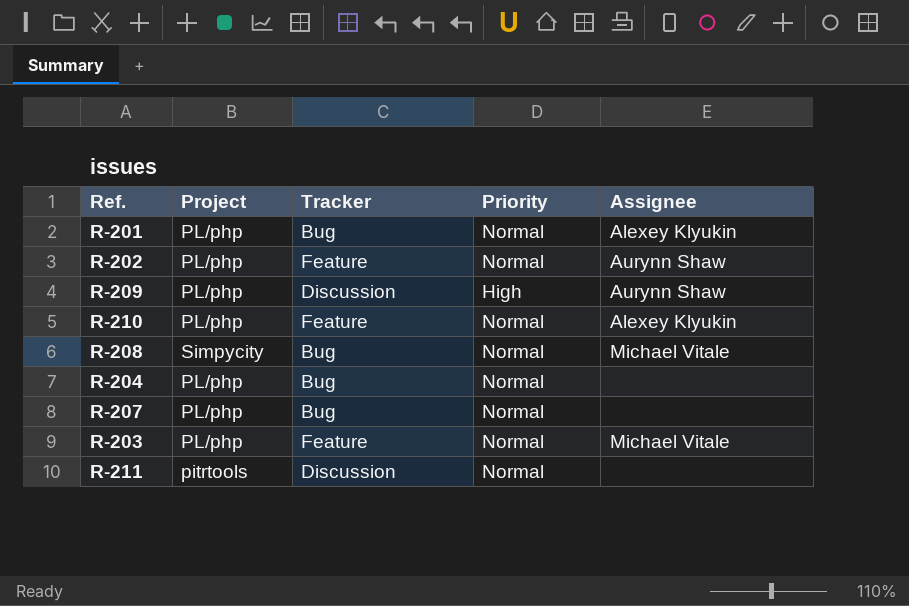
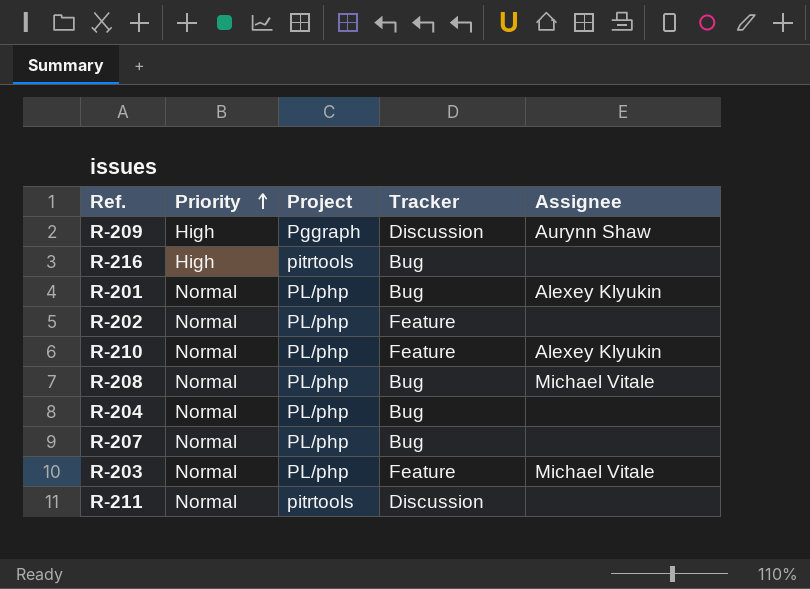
row order: none -> Priority ascending
column Priority | position: 4 -> 2
R-209 | Project: PL/php -> Pggraph
row R-216: none -> High | pitrtools | Bug | none
R-202 | Assignee: Aurynn Shaw -> none
R-208 | Project: Simpycity -> PL/php

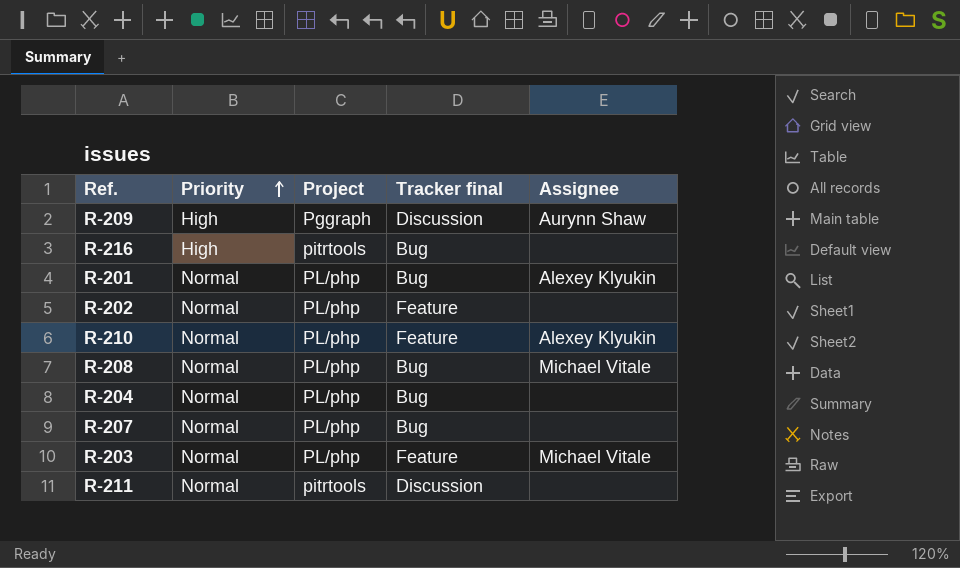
column name: Tracker -> Tracker final

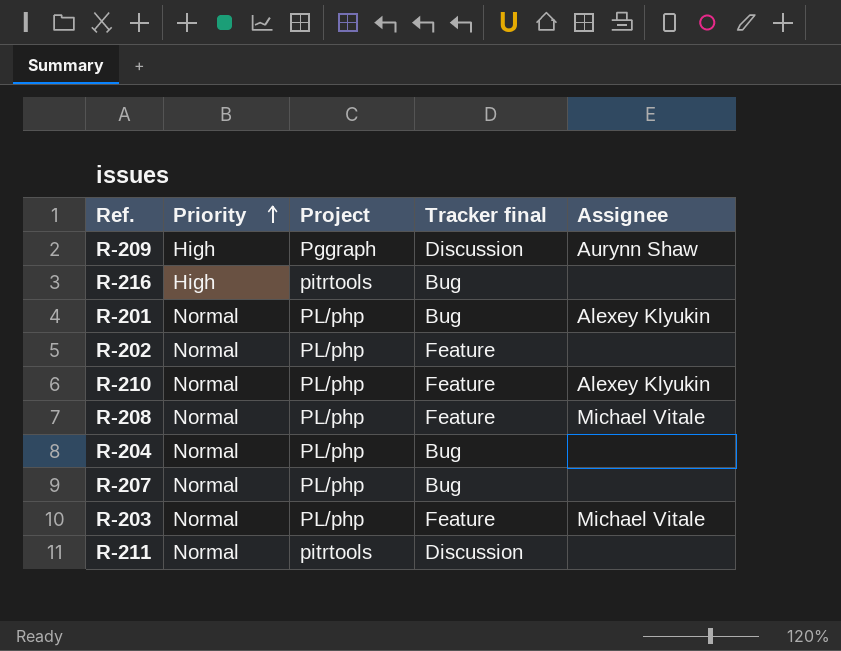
R-208 | Tracker final: Bug -> Feature

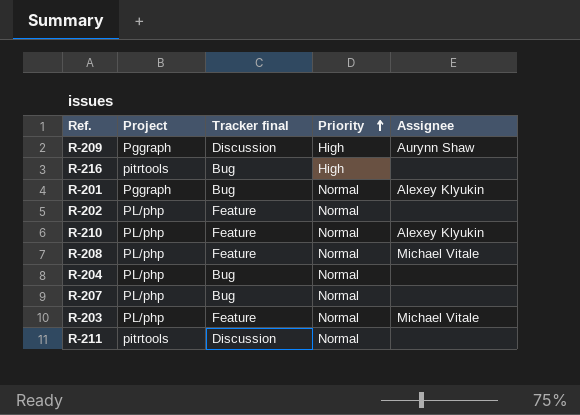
column Priority | position: 2 -> 4
R-201 | Project: PL/php -> Pggraph

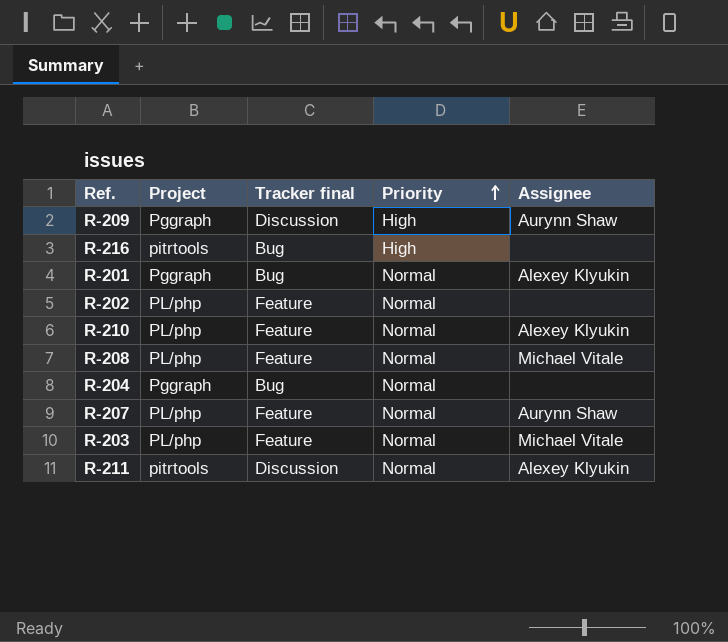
R-204 | Project: PL/php -> Pggraph
R-207 | Tracker final: Bug -> Feature
R-207 | Assignee: none -> Aurynn Shaw
R-211 | Assignee: none -> Alexey Klyukin

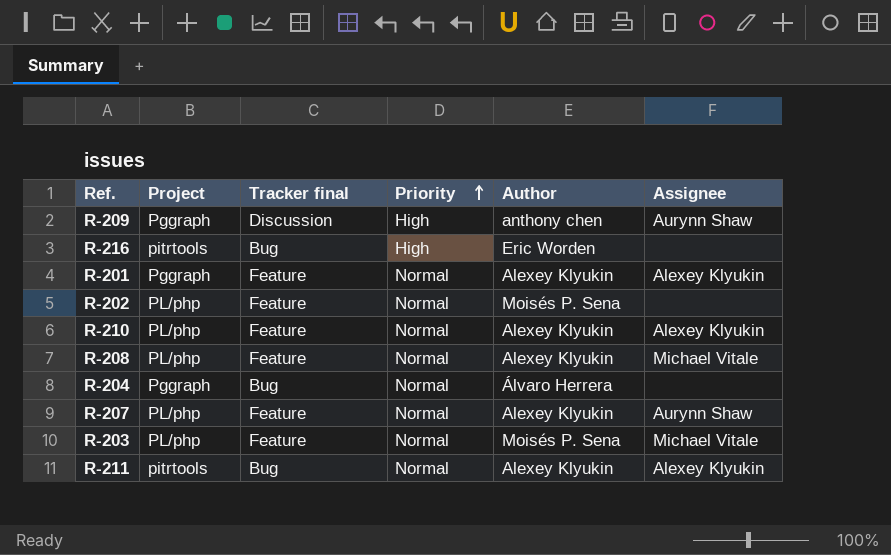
column Author | position: none -> 5
R-201 | Tracker final: Bug -> Feature
R-211 | Tracker final: Discussion -> Bug

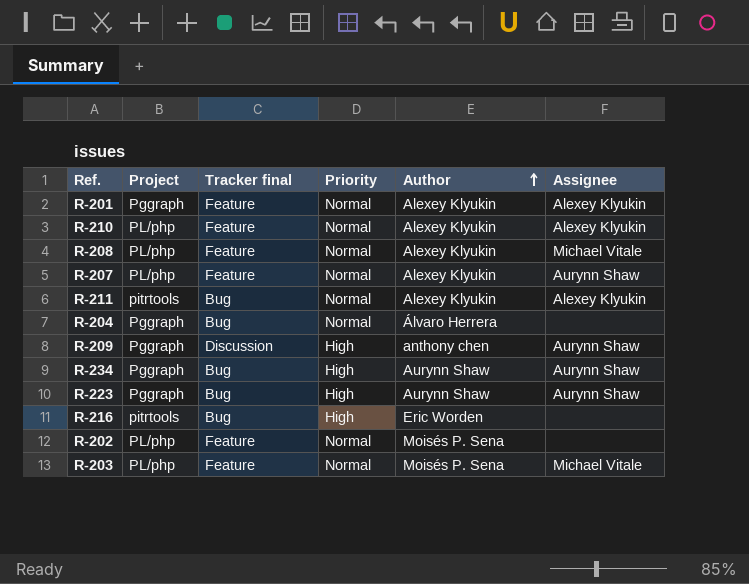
row order: Priority ascending -> Author ascending
row R-234: none -> Pggraph | Bug | High | Aurynn Shaw | Aurynn Shaw
row R-223: none -> Pggraph | Bug | High | Aurynn Shaw | Aurynn Shaw

